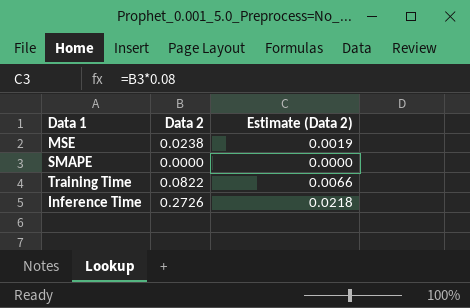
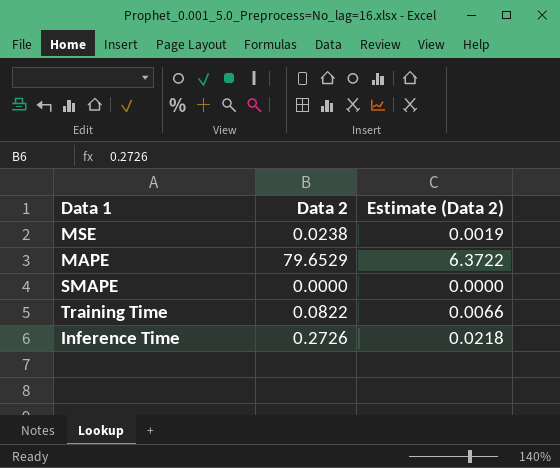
row MAPE: none -> 79.6529 | 6.3722

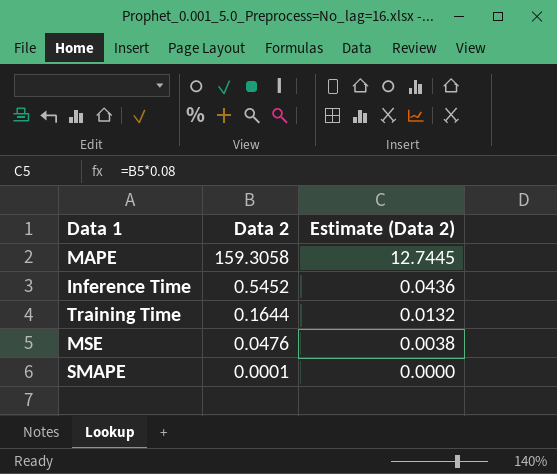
row order: none -> Data 2 descending
MAPE | Data 2: 79.6529 -> 159.3058
MAPE | Estimate (Data 2): 6.3722 -> 12.7445
Inference Time | Data 2: 0.2726 -> 0.5452
Inference Time | Estimate (Data 2): 0.0218 -> 0.0436
Training Time | Data 2: 0.0822 -> 0.1644
Training Time | Estimate (Data 2): 0.0066 -> 0.0132
MSE | Data 2: 0.0238 -> 0.0476
MSE | Estimate (Data 2): 0.0019 -> 0.0038
SMAPE | Data 2: 0.0000 -> 0.0001

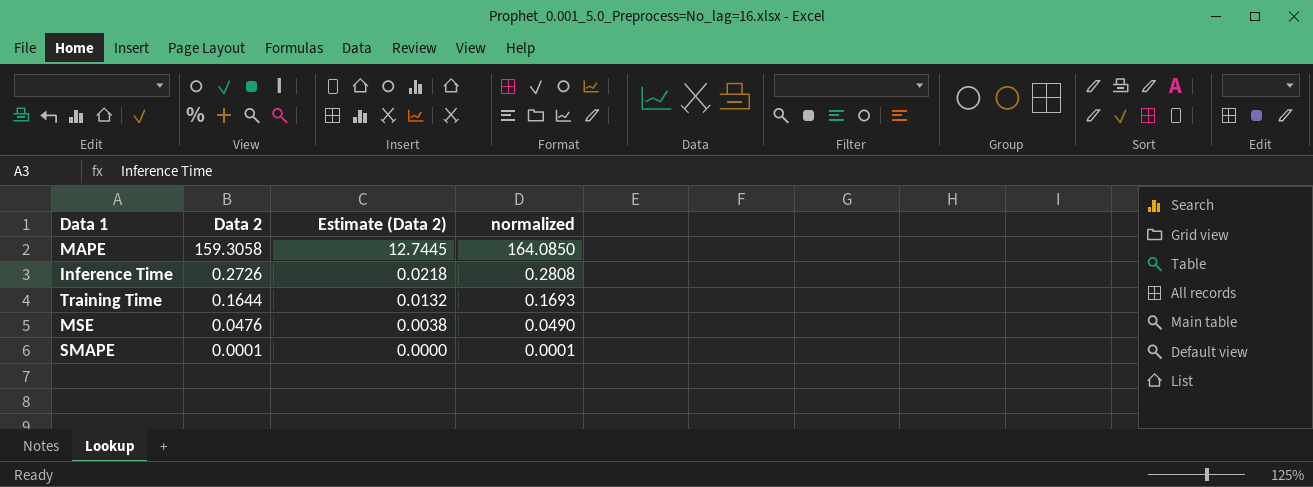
column normalized | formula: none -> [Data 2] * 1.03
Inference Time | Data 2: 0.5452 -> 0.2726
Inference Time | Estimate (Data 2): 0.0436 -> 0.0218

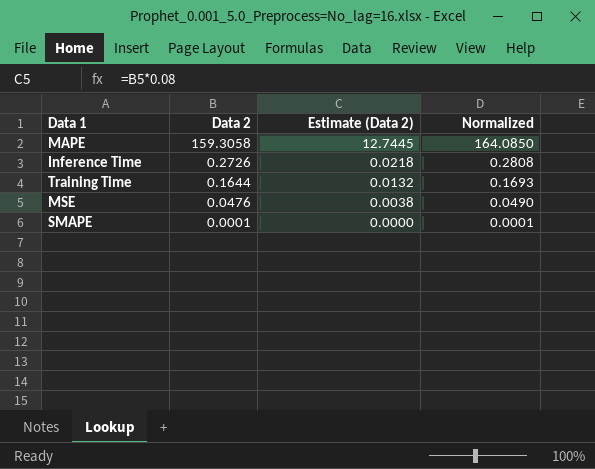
column name: normalized -> Normalized

